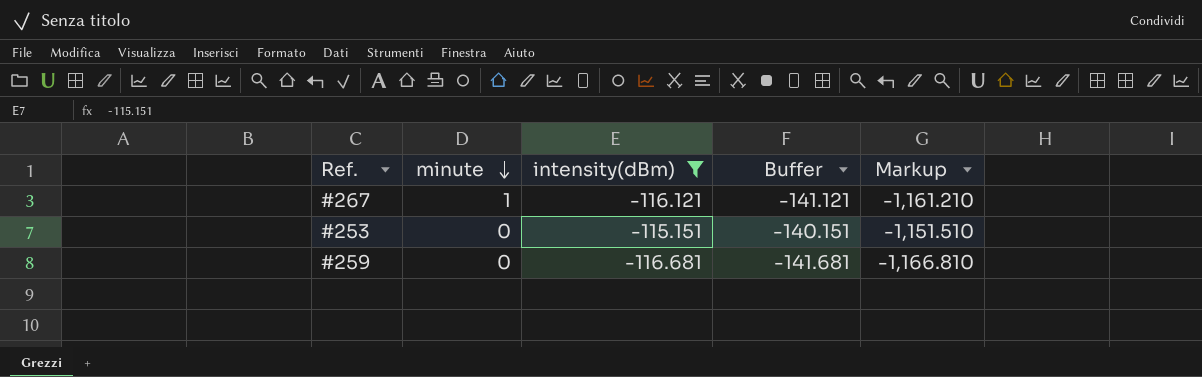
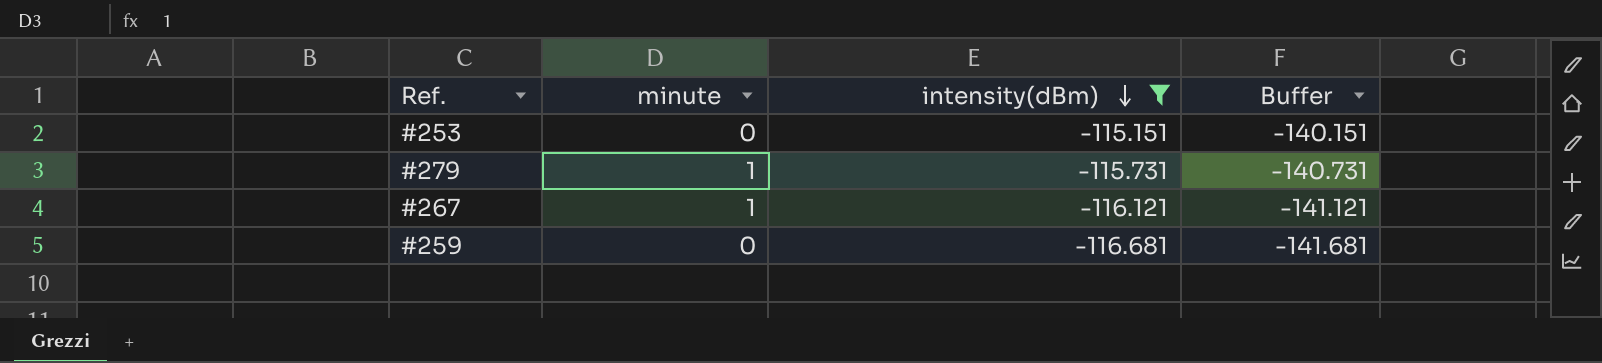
row order: minute descending -> intensity(dBm) descending
column Markup | formula: [intensity(dBm)] * 10 -> none
row #279: none -> 1 | -115.731 | -140.731

